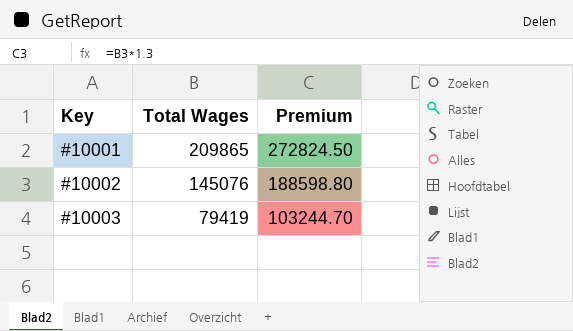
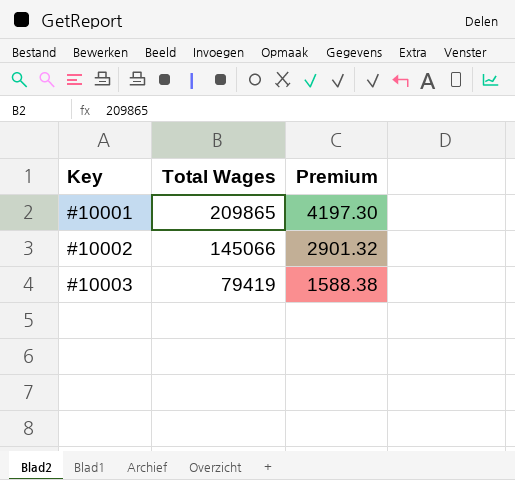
column Premium | formula: [Total Wages] * 1.3 -> [Total Wages] * 0.02
#10002 | Total Wages: 145076 -> 145066

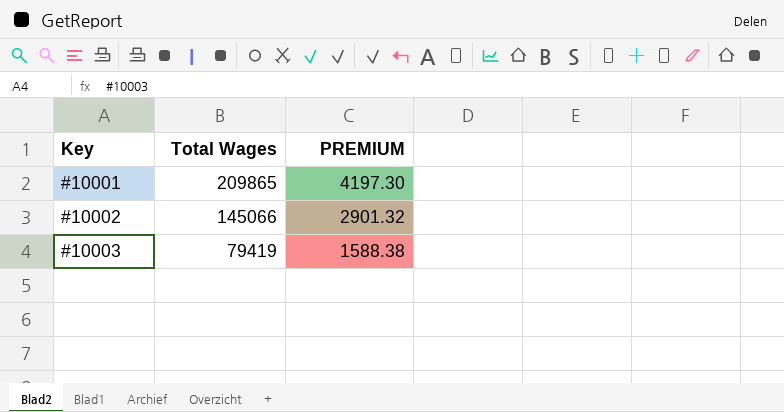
column name: Premium -> PREMIUM

